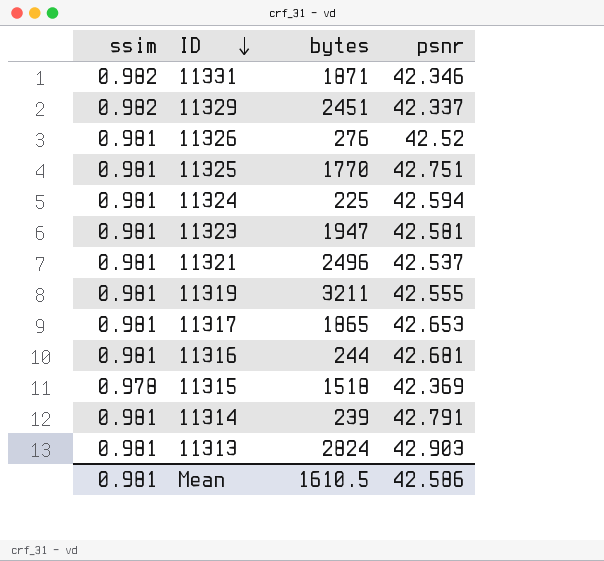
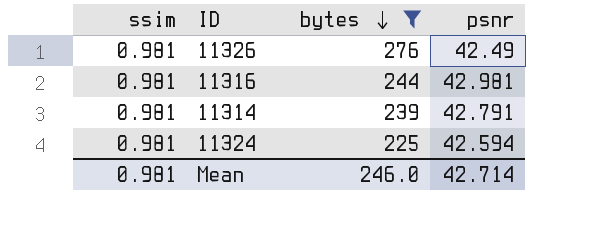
filter: none -> bytes <= 276
row order: ID descending -> bytes descending
11326 | psnr: 42.52 -> 42.49
11316 | psnr: 42.681 -> 42.981
Mean | bytes: 1610.5 -> 246.0
Mean | psnr: 42.586 -> 42.714

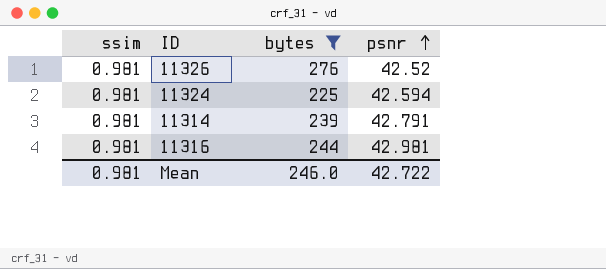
row order: bytes descending -> psnr ascending
11326 | psnr: 42.49 -> 42.52
Mean | psnr: 42.714 -> 42.722

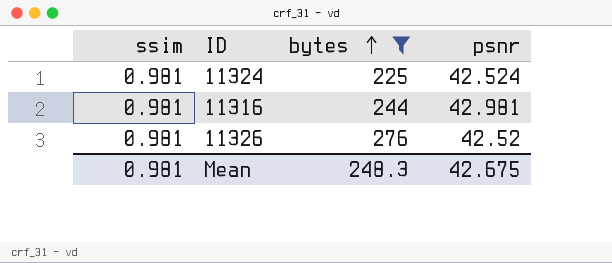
row order: psnr ascending -> bytes ascending
row 11314: 0.981 | 239 | 42.791 -> none
11324 | psnr: 42.594 -> 42.524
Mean | bytes: 246.0 -> 248.3
Mean | psnr: 42.722 -> 42.675

